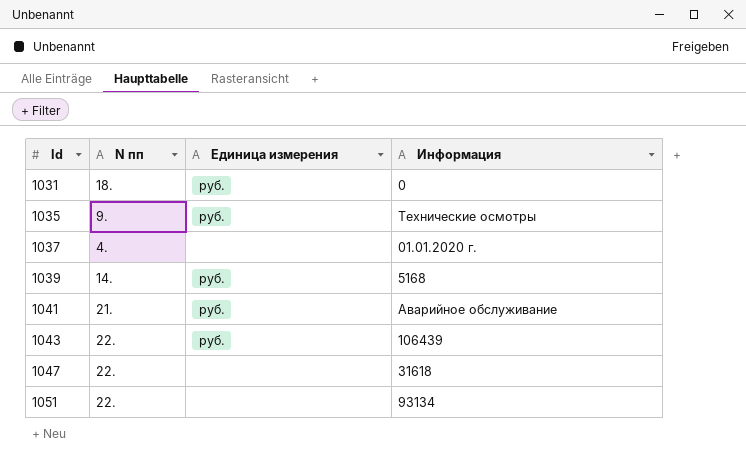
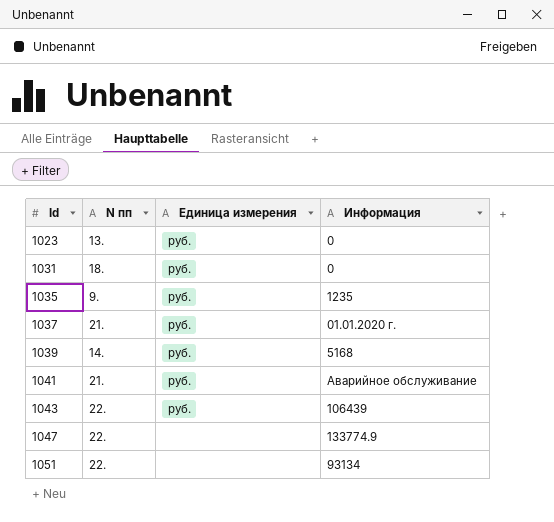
row 1023: none -> 13. | руб. | 0
1035 | Информация: Технические осмотры -> 1235
1037 | N пп: 4. -> 21.
1037 | Единица измерения: none -> руб.
1047 | Информация: 31618 -> 133774.9

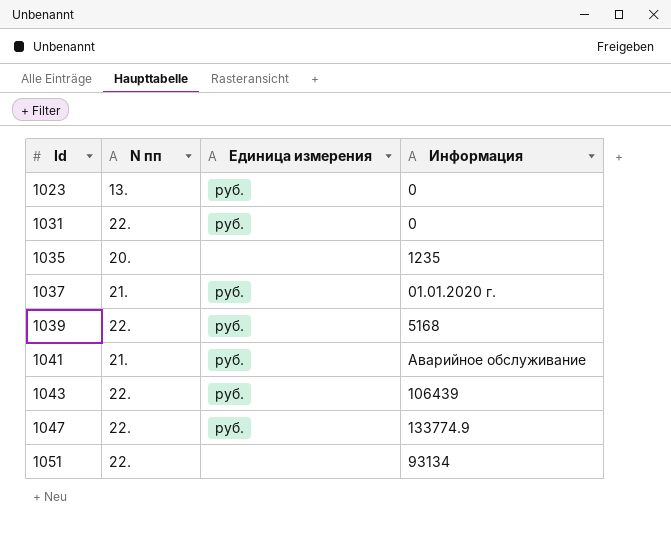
1031 | N пп: 18. -> 22.
1035 | N пп: 9. -> 20.
1035 | Единица измерения: руб. -> none
1039 | N пп: 14. -> 22.
1047 | Единица измерения: none -> руб.

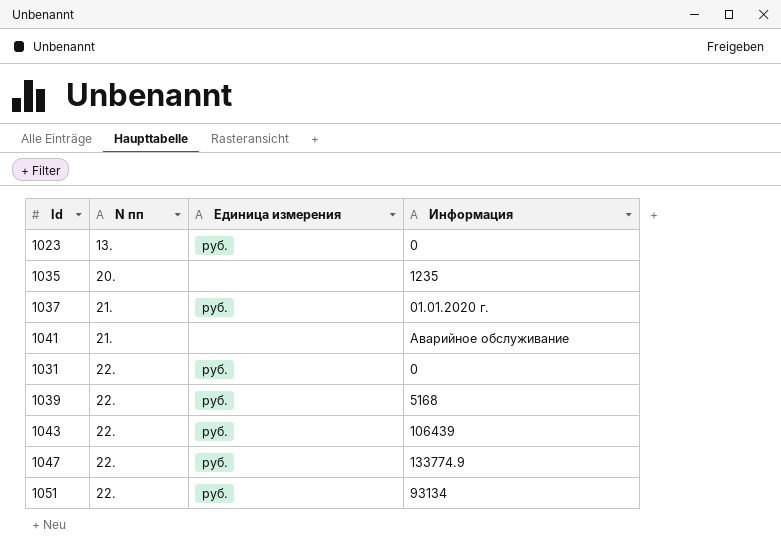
row order: Id ascending -> N пп ascending
1041 | Единица измерения: руб. -> none
1051 | Единица измерения: none -> руб.

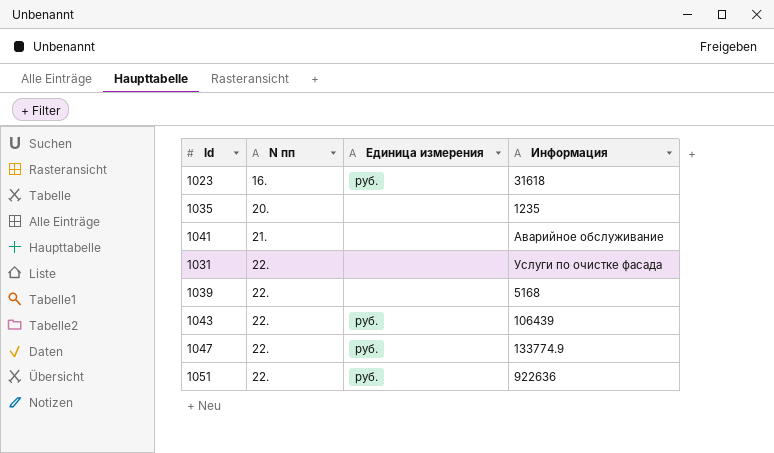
row 1037: 21. | руб. | 01.01.2020 г. -> none
1023 | N пп: 13. -> 16.
1023 | Информация: 0 -> 31618
1031 | Единица измерения: руб. -> none
1031 | Информация: 0 -> Услуги по очистке фасада
1039 | Единица измерения: руб. -> none
1051 | Информация: 93134 -> 922636

